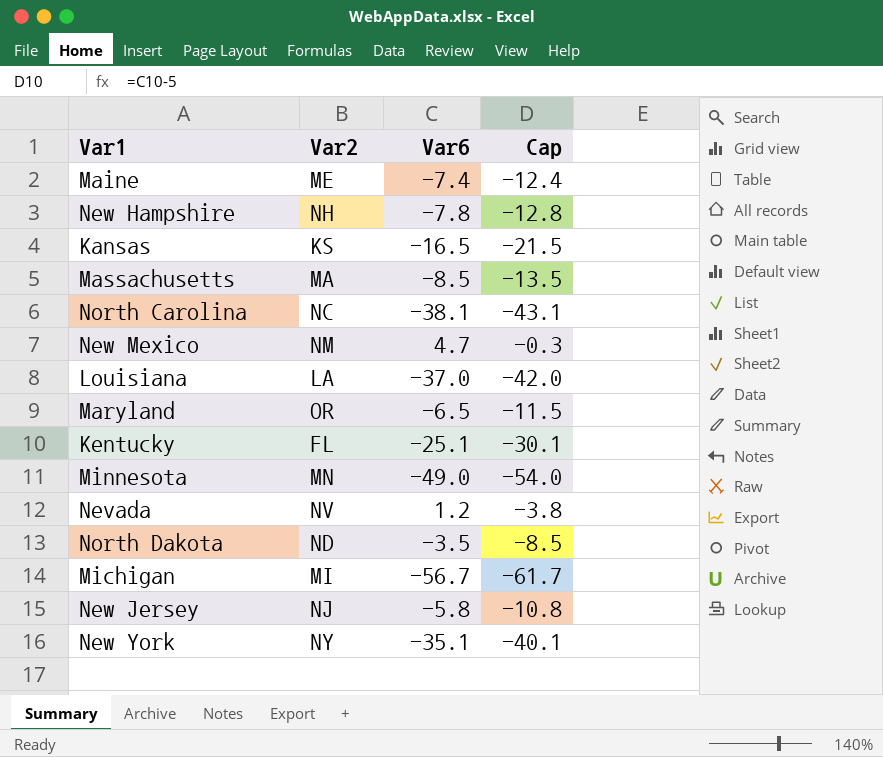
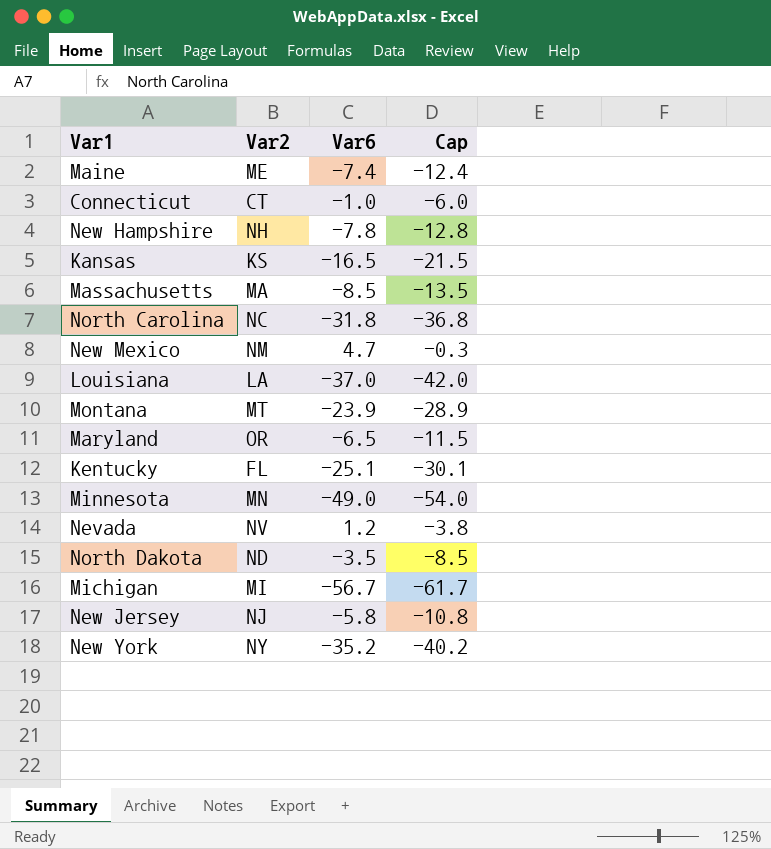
row Connecticut: none -> CT | -1.0 | -6.0
North Carolina | Var6: -38.1 -> -31.8
North Carolina | Cap: -43.1 -> -36.8
row Montana: none -> MT | -23.9 | -28.9
New York | Var6: -35.1 -> -35.2
New York | Cap: -40.1 -> -40.2

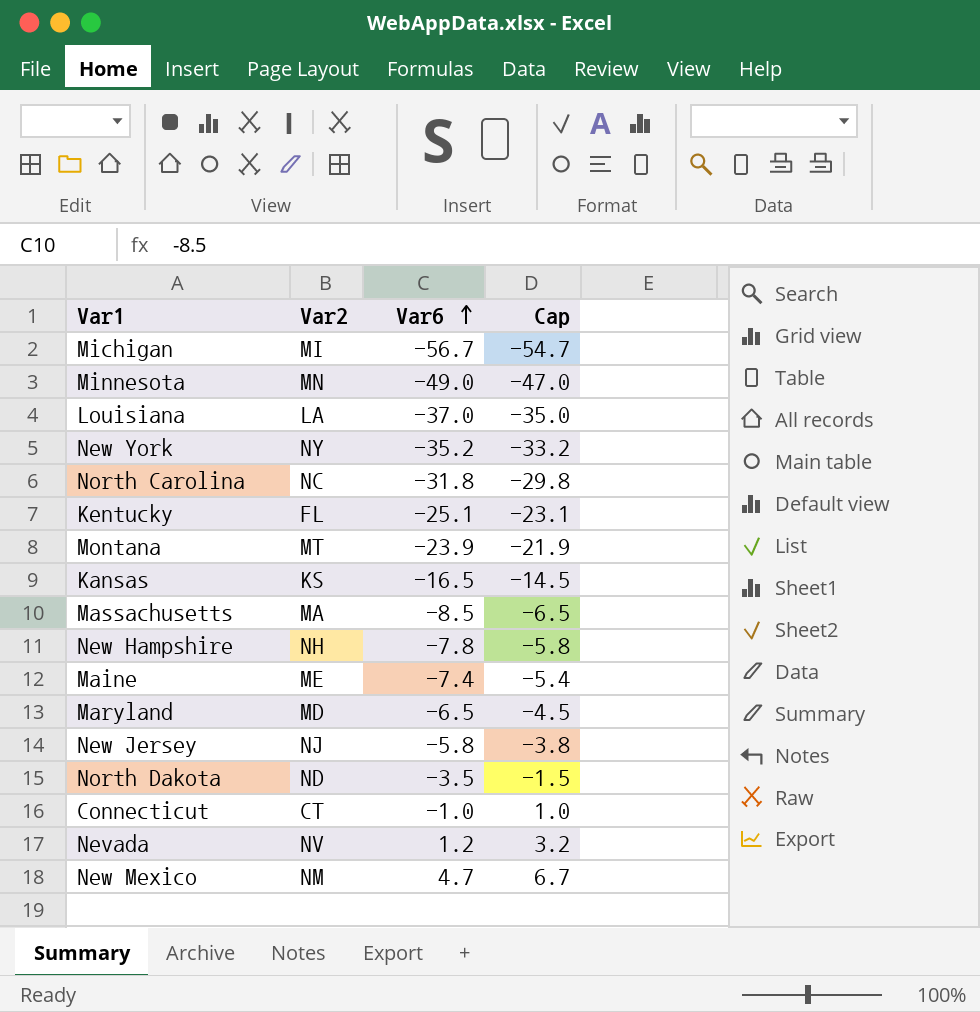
row order: none -> Var6 ascending
column Cap | formula: [Var6] - 5 -> [Var6] + 2
Maryland | Var2: OR -> MD

